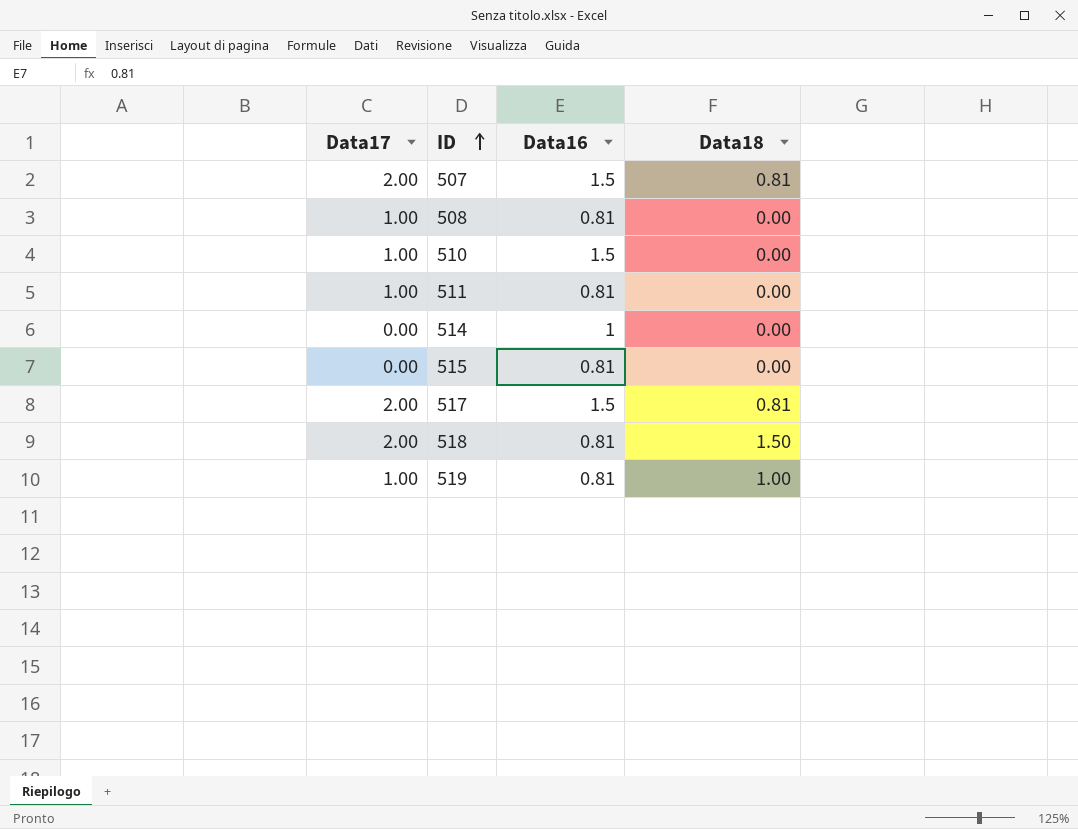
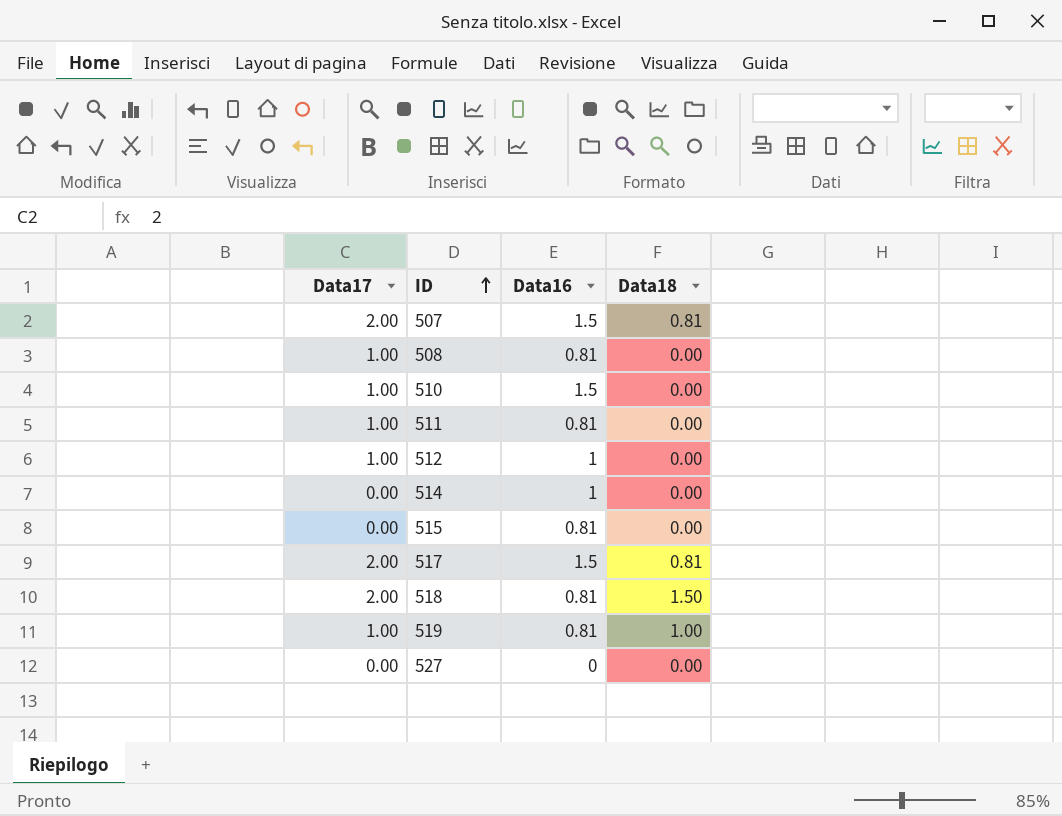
row 512: none -> 1.00 | 1 | 0.00
row 527: none -> 0.00 | 0 | 0.00

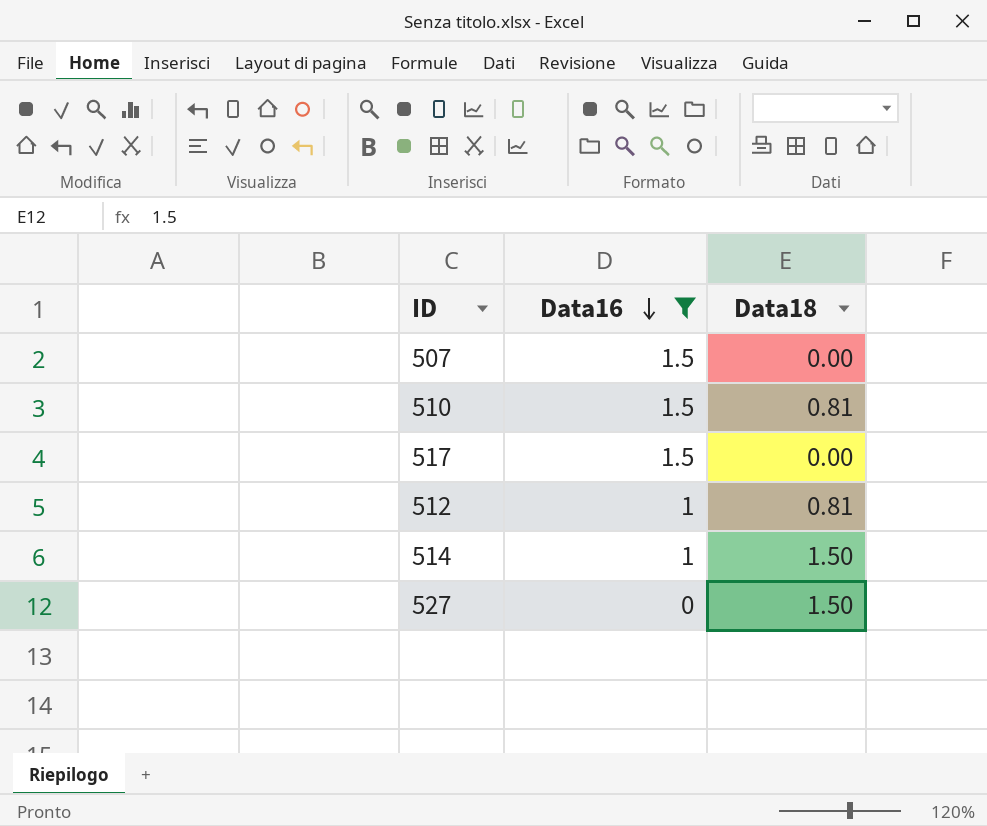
filter: none -> Data16 != 0.81
row order: ID ascending -> Data16 descending
column Data17 | position: 1 -> none
507 | Data18: 0.81 -> 0.00
510 | Data18: 0.00 -> 0.81
517 | Data18: 0.81 -> 0.00
512 | Data18: 0.00 -> 0.81
514 | Data18: 0.00 -> 1.50
527 | Data18: 0.00 -> 1.50

